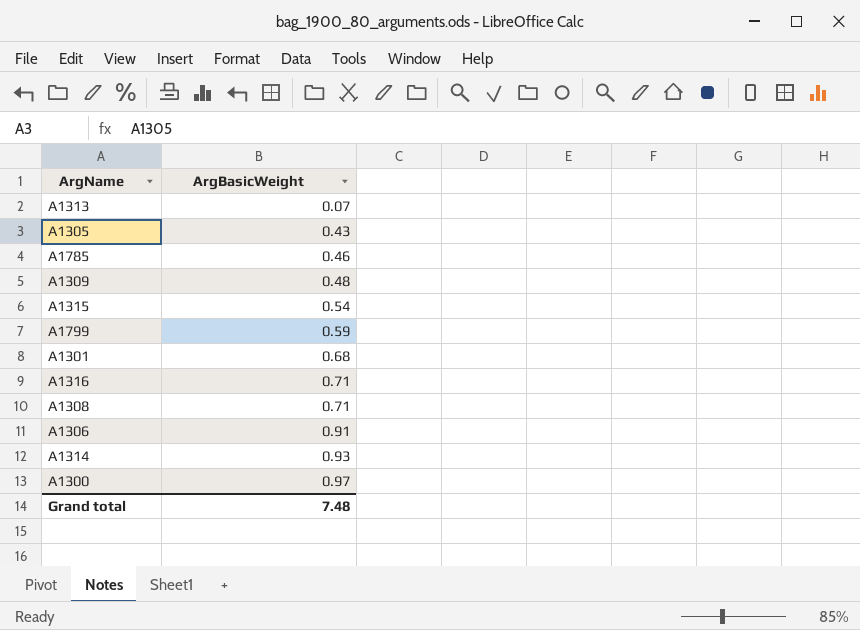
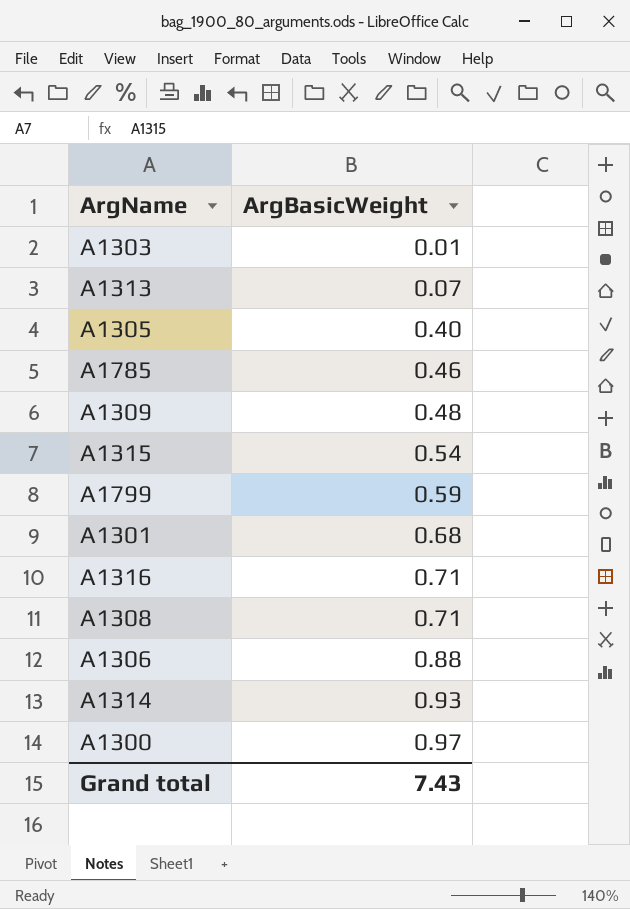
row A1303: none -> 0.01
A1305 | ArgBasicWeight: 0.43 -> 0.40
A1306 | ArgBasicWeight: 0.91 -> 0.88
Grand total | ArgBasicWeight: 7.48 -> 7.43

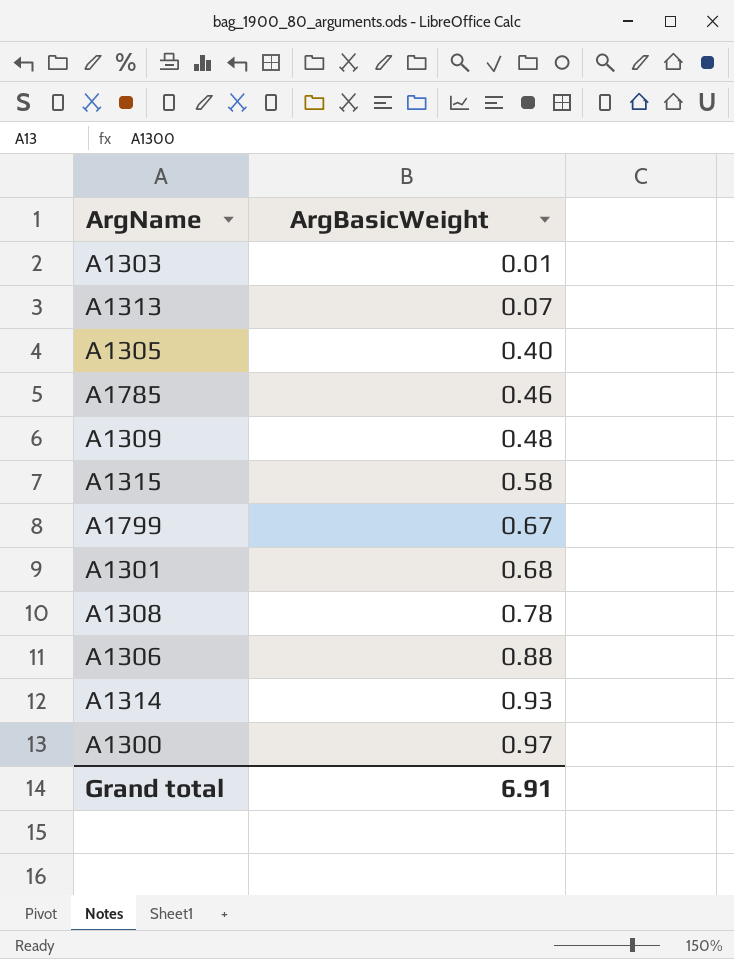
row A1316: 0.71 -> none
A1315 | ArgBasicWeight: 0.54 -> 0.58
A1799 | ArgBasicWeight: 0.59 -> 0.67
A1308 | ArgBasicWeight: 0.71 -> 0.78
Grand total | ArgBasicWeight: 7.43 -> 6.91

